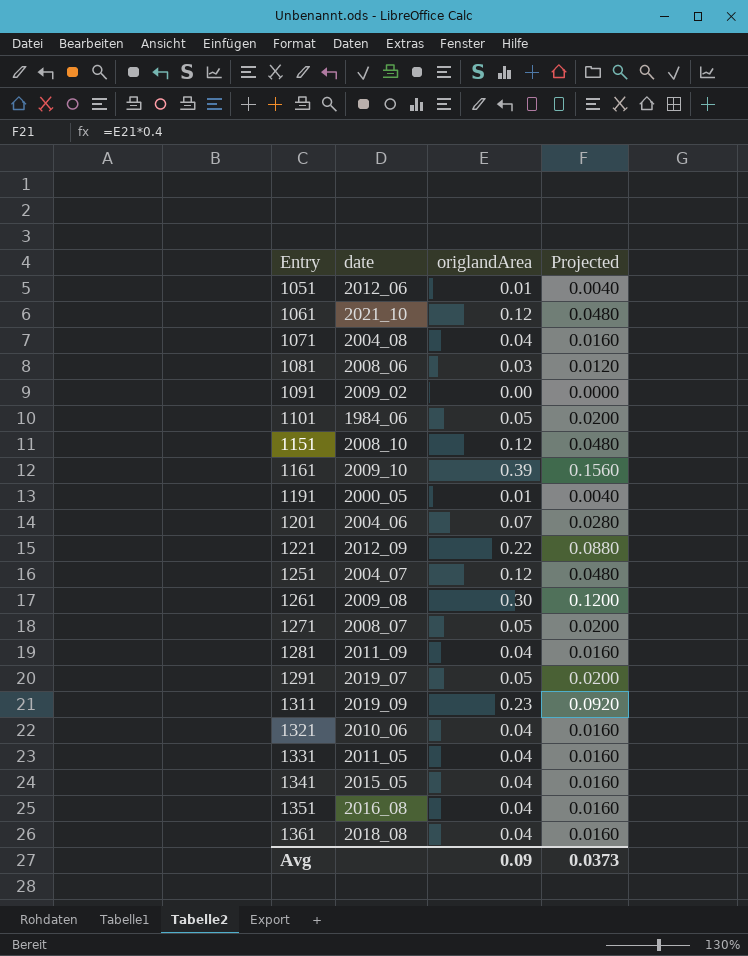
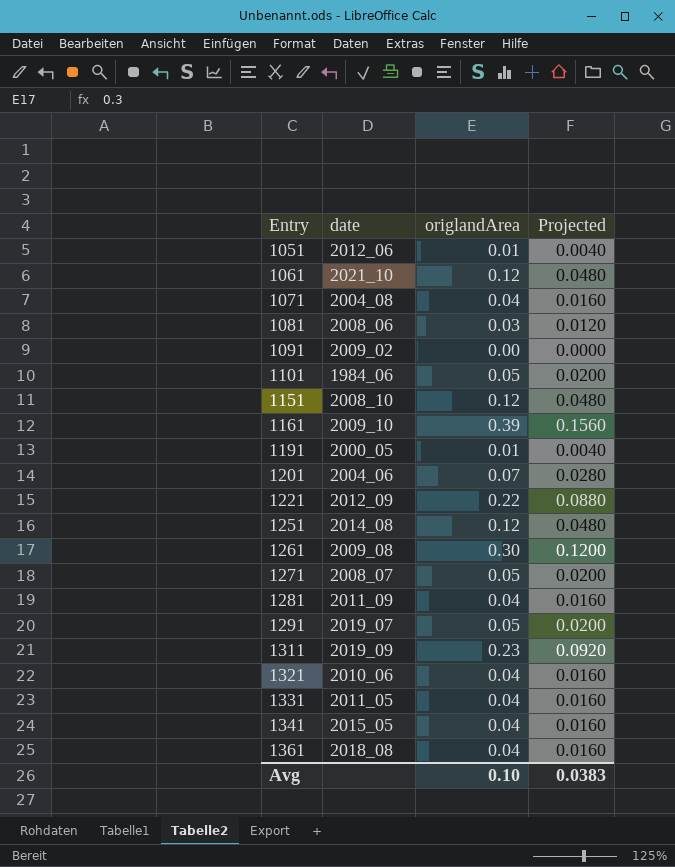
row 1351: 2016_08 | 0.04 | 0.0160 -> none
1251 | date: 2004_07 -> 2014_08
Avg | origlandArea: 0.09 -> 0.10
Avg | Projected: 0.0373 -> 0.0383

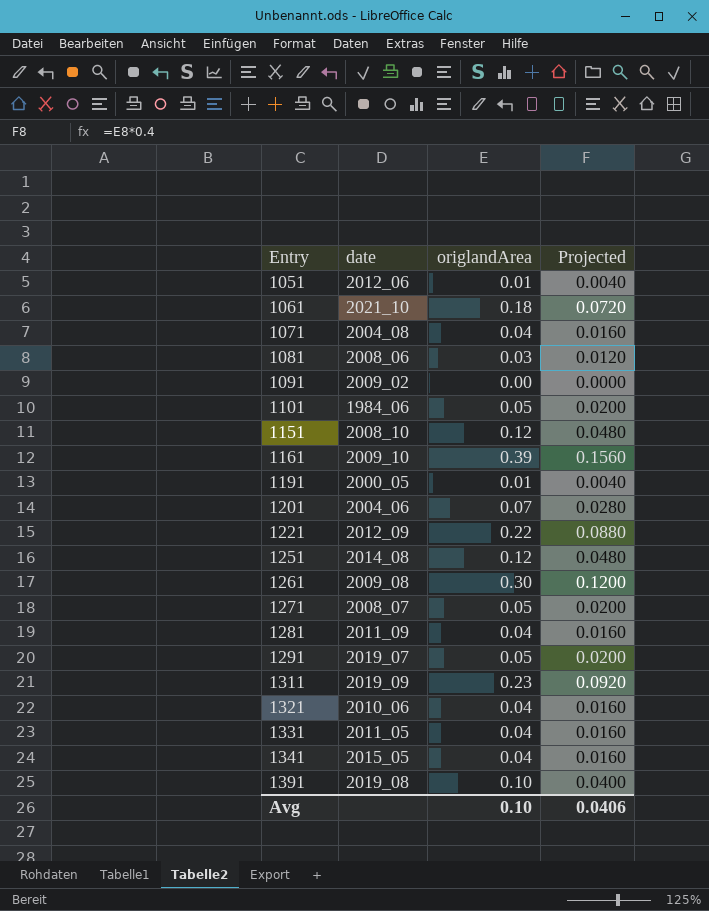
row 1361: 2018_08 | 0.04 | 0.0160 -> none
1061 | origlandArea: 0.12 -> 0.18
1061 | Projected: 0.0480 -> 0.0720
row 1391: none -> 2019_08 | 0.10 | 0.0400
Avg | Projected: 0.0383 -> 0.0406

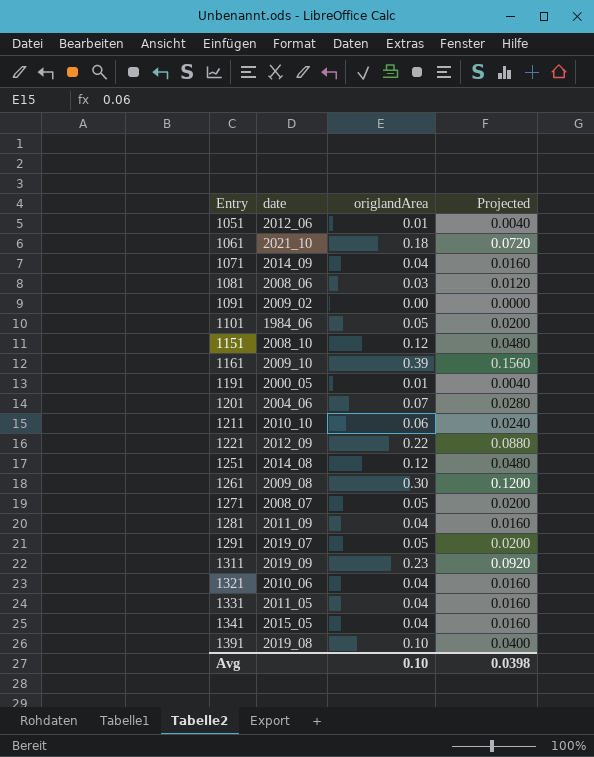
1071 | date: 2004_08 -> 2014_09
row 1211: none -> 2010_10 | 0.06 | 0.0240
Avg | Projected: 0.0406 -> 0.0398

